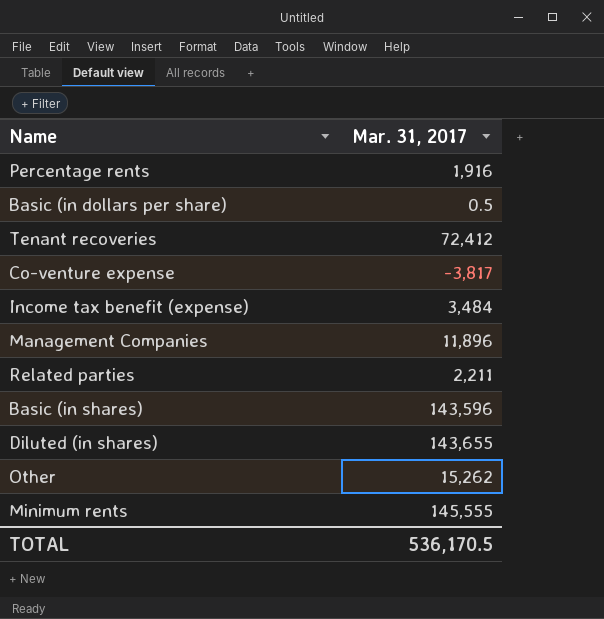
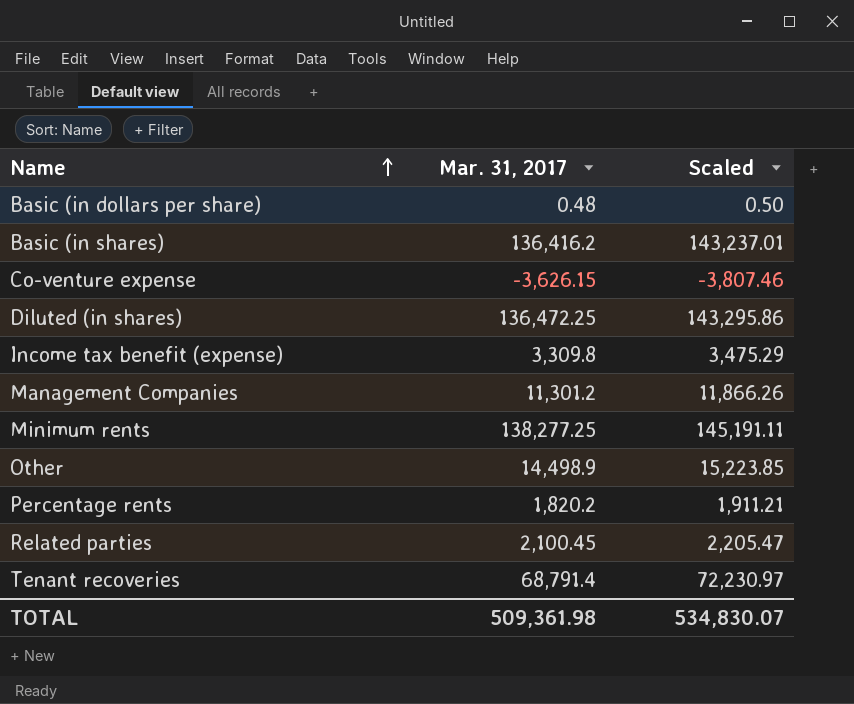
row order: none -> Name ascending
column Scaled | formula: none -> [Mar. 31, 2017] * 1.05
Basic (in dollars per share) | Mar. 31, 2017: 0.5 -> 0.48
Basic (in shares) | Mar. 31, 2017: 143,596 -> 136,416.2
Co-venture expense | Mar. 31, 2017: -3,817 -> -3,626.15
Diluted (in shares) | Mar. 31, 2017: 143,655 -> 136,472.25
Income tax benefit (expense) | Mar. 31, 2017: 3,484 -> 3,309.8
Management Companies | Mar. 31, 2017: 11,896 -> 11,301.2
Minimum rents | Mar. 31, 2017: 145,555 -> 138,277.25
Other | Mar. 31, 2017: 15,262 -> 14,498.9
Percentage rents | Mar. 31, 2017: 1,916 -> 1,820.2
Related parties | Mar. 31, 2017: 2,211 -> 2,100.45
Tenant recoveries | Mar. 31, 2017: 72,412 -> 68,791.4
TOTAL | Mar. 31, 2017: 536,170.5 -> 509,361.98

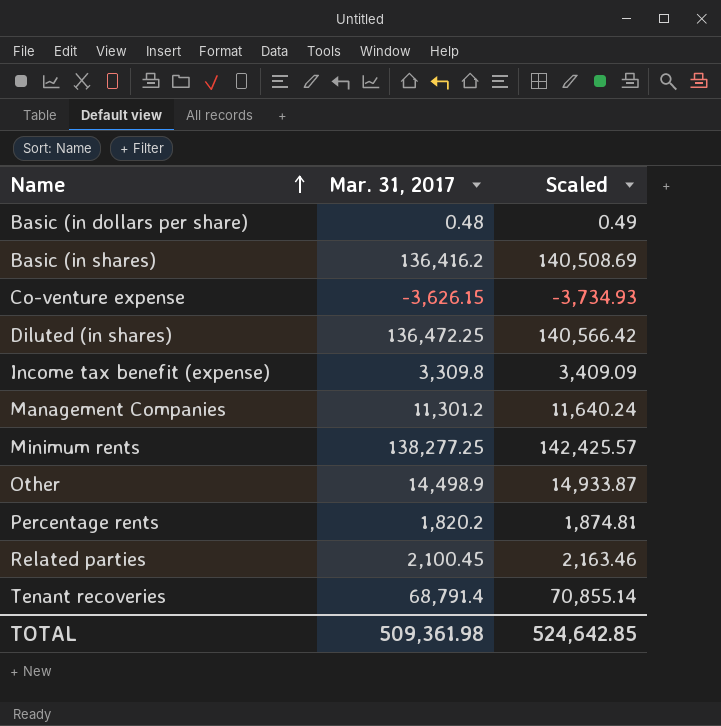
column Scaled | formula: [Mar. 31, 2017] * 1.05 -> [Mar. 31, 2017] * 1.03
TOTAL | Scaled: 534,830.07 -> 524,642.85

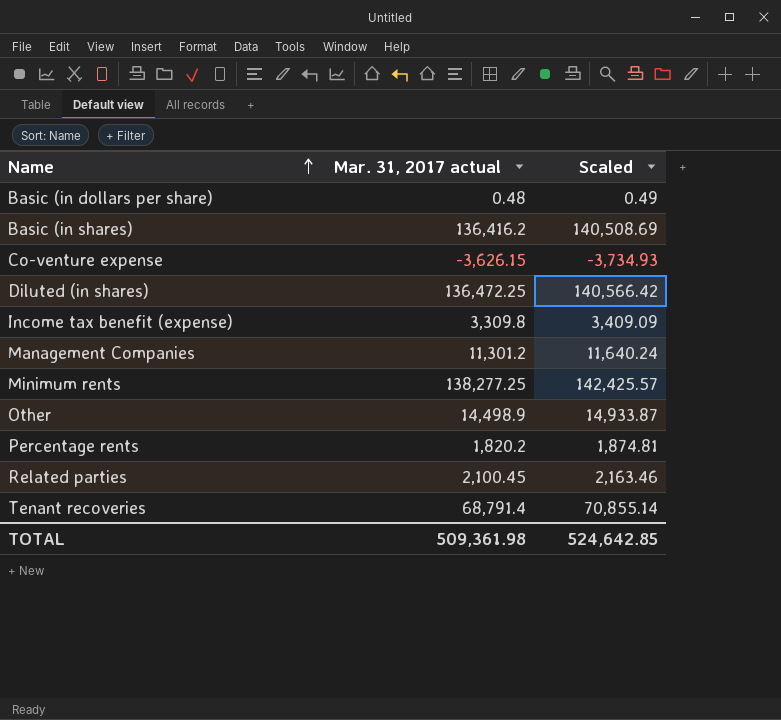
column name: Mar. 31, 2017 -> Mar. 31, 2017 actual

